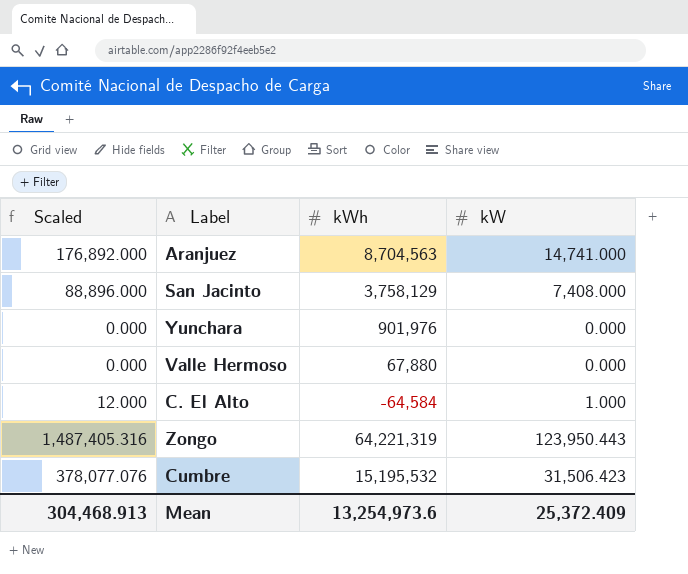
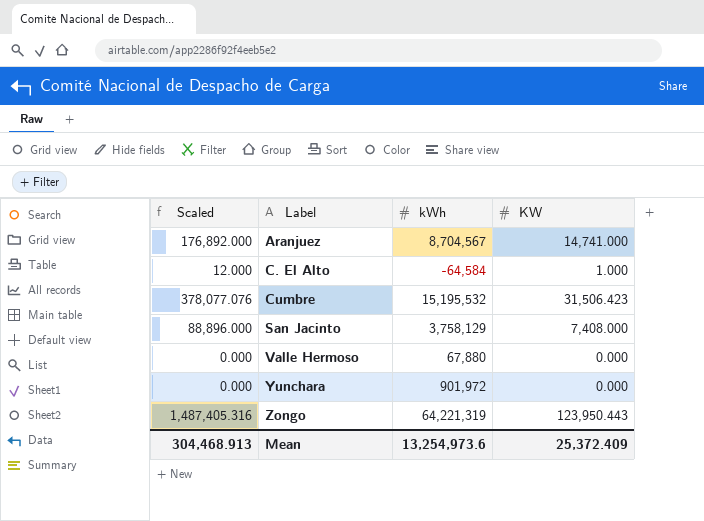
row order: none -> Label ascending
column name: kW -> KW
Aranjuez | kWh: 8,704,563 -> 8,704,567
Yunchara | kWh: 901,976 -> 901,972

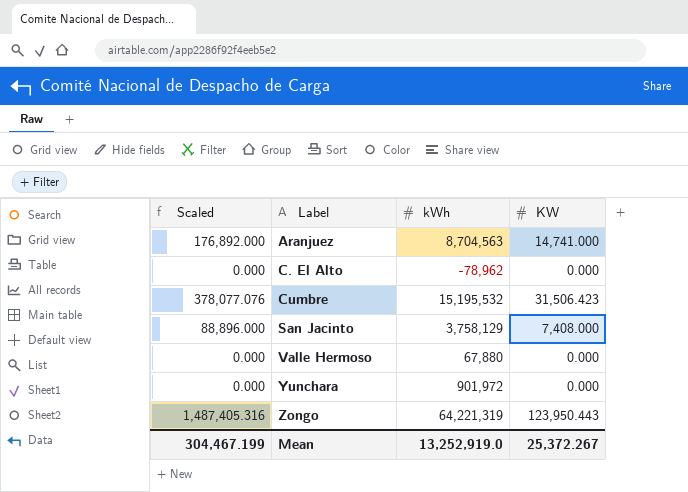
Aranjuez | kWh: 8,704,567 -> 8,704,563
C. El Alto | Scaled: 12.000 -> 0.000
C. El Alto | kWh: -64,584 -> -78,962
C. El Alto | KW: 1.000 -> 0.000
Mean | Scaled: 304,468.913 -> 304,467.199
Mean | kWh: 13,254,973.6 -> 13,252,919.0
Mean | KW: 25,372.409 -> 25,372.267

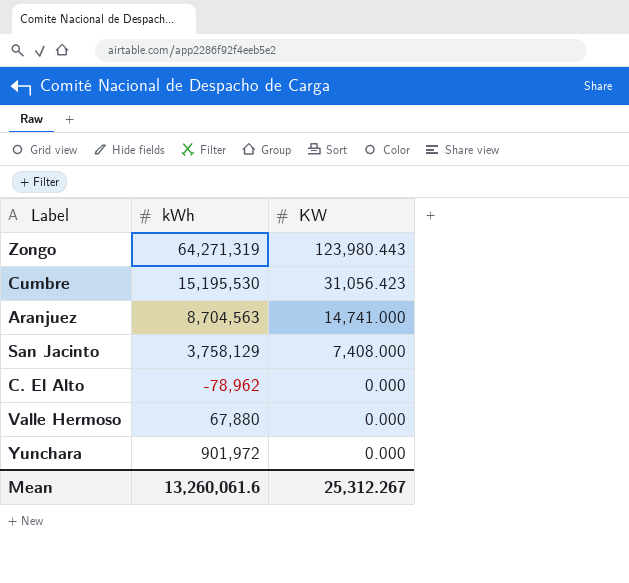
row order: Label ascending -> KW descending
column Scaled | formula: [KW] * 12 -> none
Zongo | kWh: 64,221,319 -> 64,271,319
Zongo | KW: 123,950.443 -> 123,980.443
Cumbre | kWh: 15,195,532 -> 15,195,530
Cumbre | KW: 31,506.423 -> 31,056.423
Mean | kWh: 13,252,919.0 -> 13,260,061.6
Mean | KW: 25,372.267 -> 25,312.267

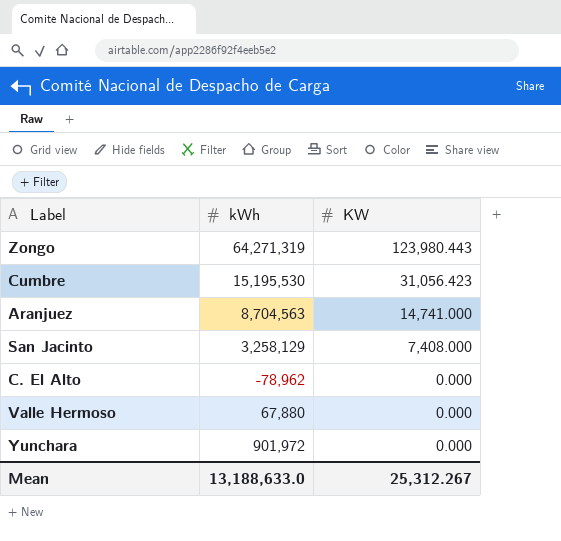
San Jacinto | kWh: 3,758,129 -> 3,258,129
Mean | kWh: 13,260,061.6 -> 13,188,633.0

